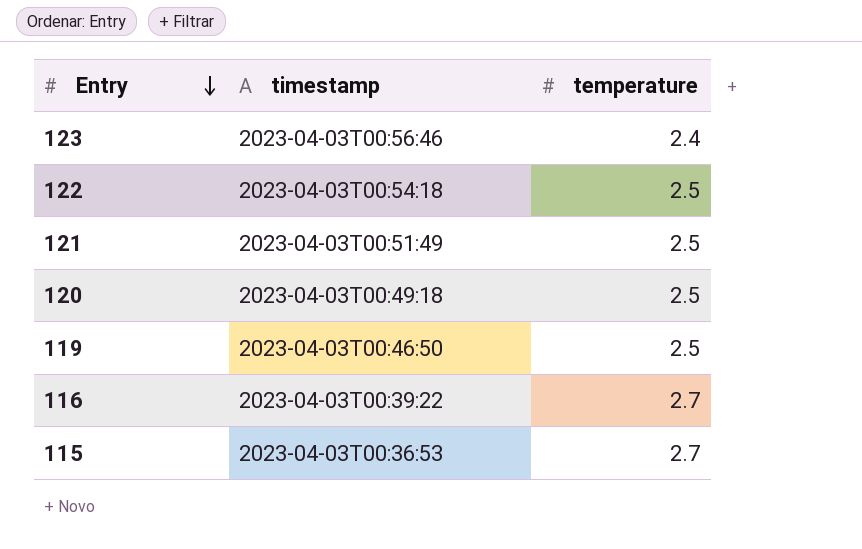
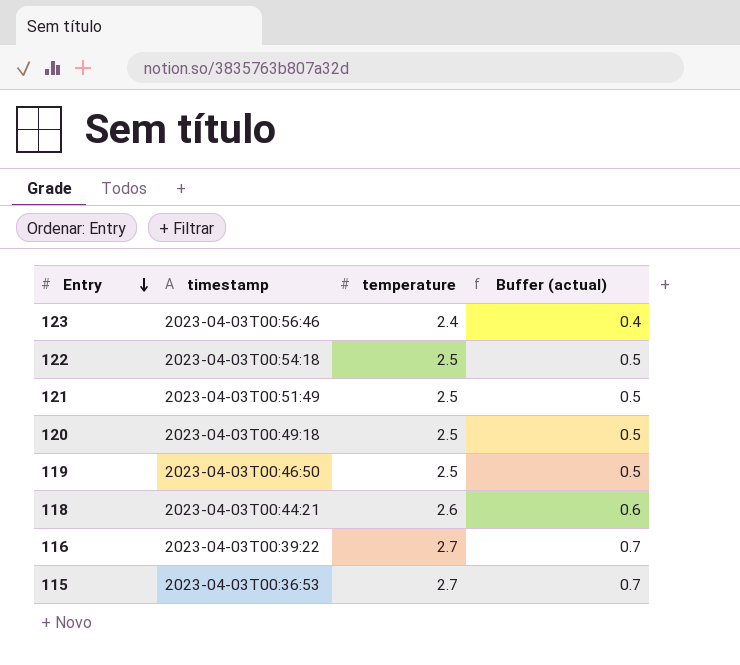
column Buffer (actual) | formula: none -> [temperature] - 2
row 118: none -> 2023-04-03T00:44:21 | 2.6 | 0.6

